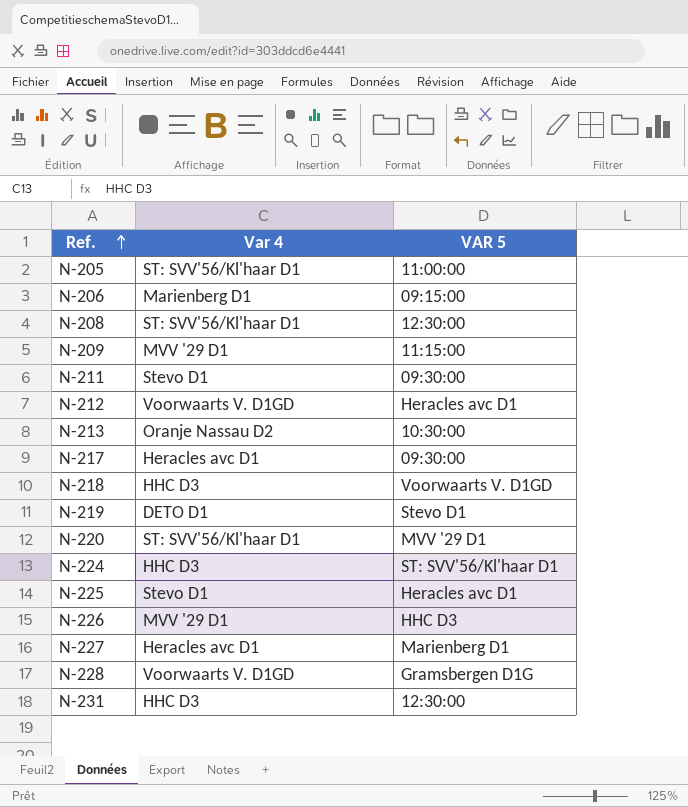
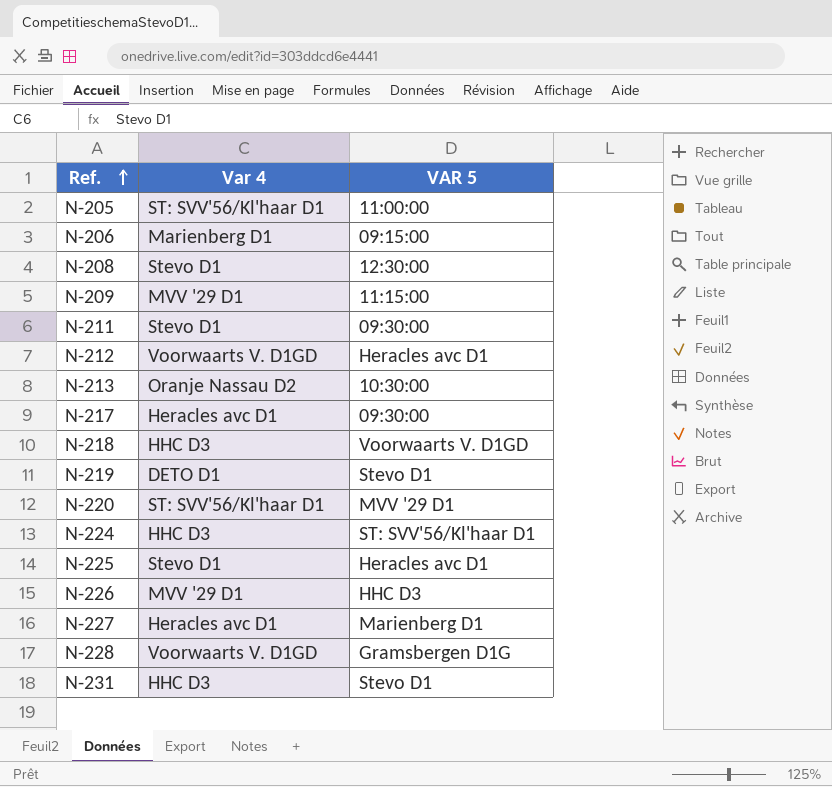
N-208 | Var 4: ST: SVV'56/Kl'haar D1 -> Stevo D1
N-231 | VAR 5: 12:30:00 -> Stevo D1

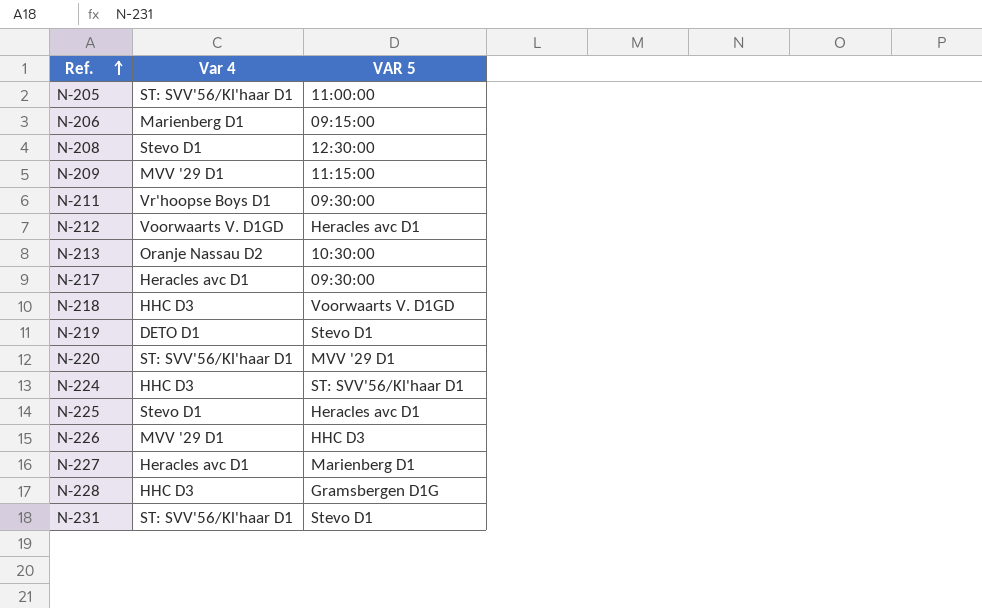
N-211 | Var 4: Stevo D1 -> Vr'hoopse Boys D1
N-228 | Var 4: Voorwaarts V. D1GD -> HHC D3
N-231 | Var 4: HHC D3 -> ST: SVV'56/Kl'haar D1

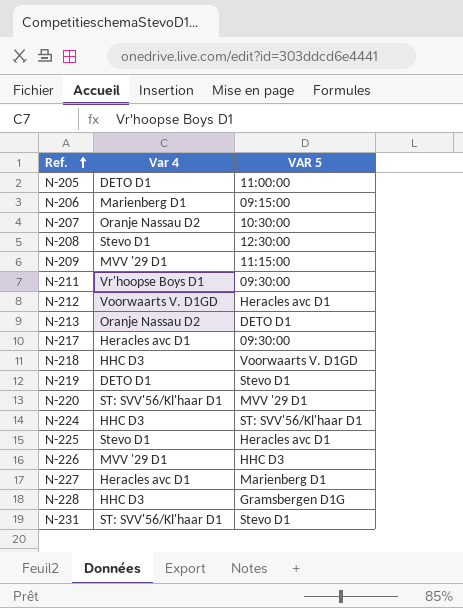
N-205 | Var 4: ST: SVV'56/Kl'haar D1 -> DETO D1
row N-207: none -> Oranje Nassau D2 | 10:30:00
N-213 | VAR 5: 10:30:00 -> DETO D1

